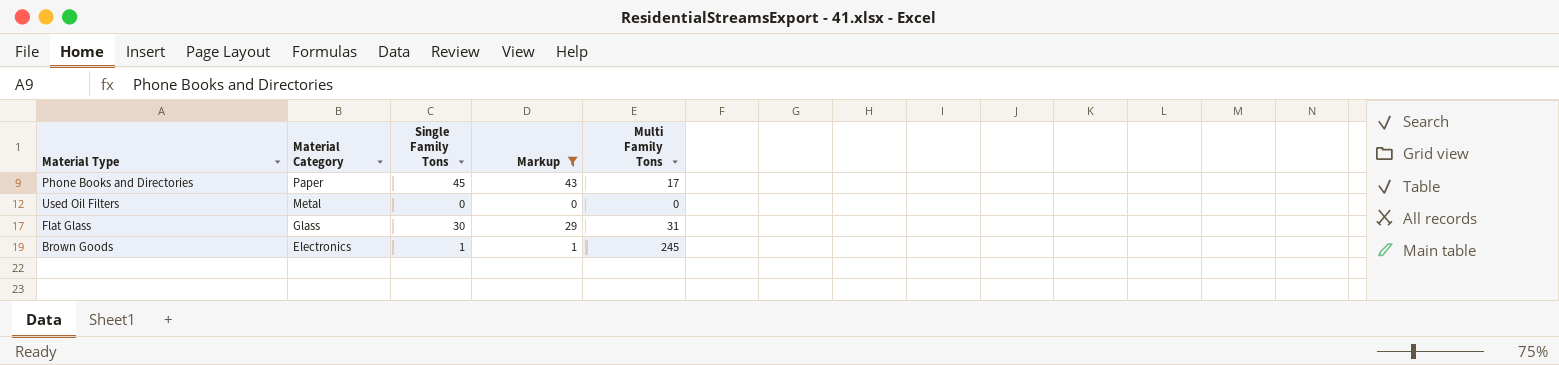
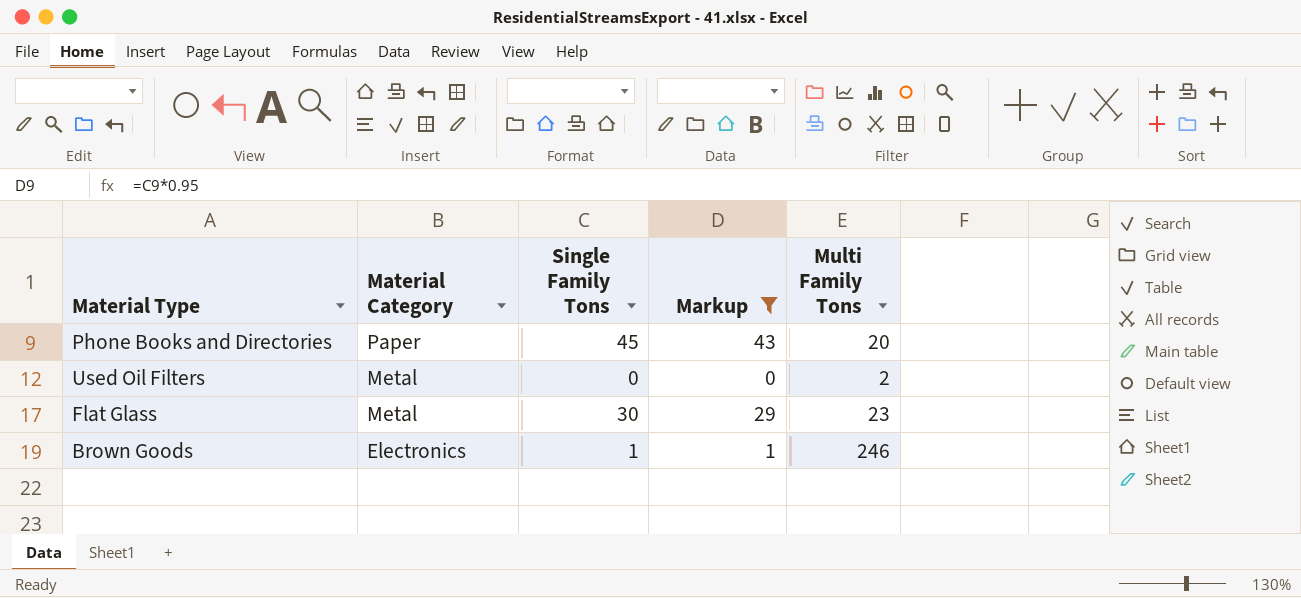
Phone Books and Directories | Multi Family Tons: 17 -> 20
Used Oil Filters | Multi Family Tons: 0 -> 2
Flat Glass | Material Category: Glass -> Metal
Flat Glass | Multi Family Tons: 31 -> 23
Brown Goods | Multi Family Tons: 245 -> 246

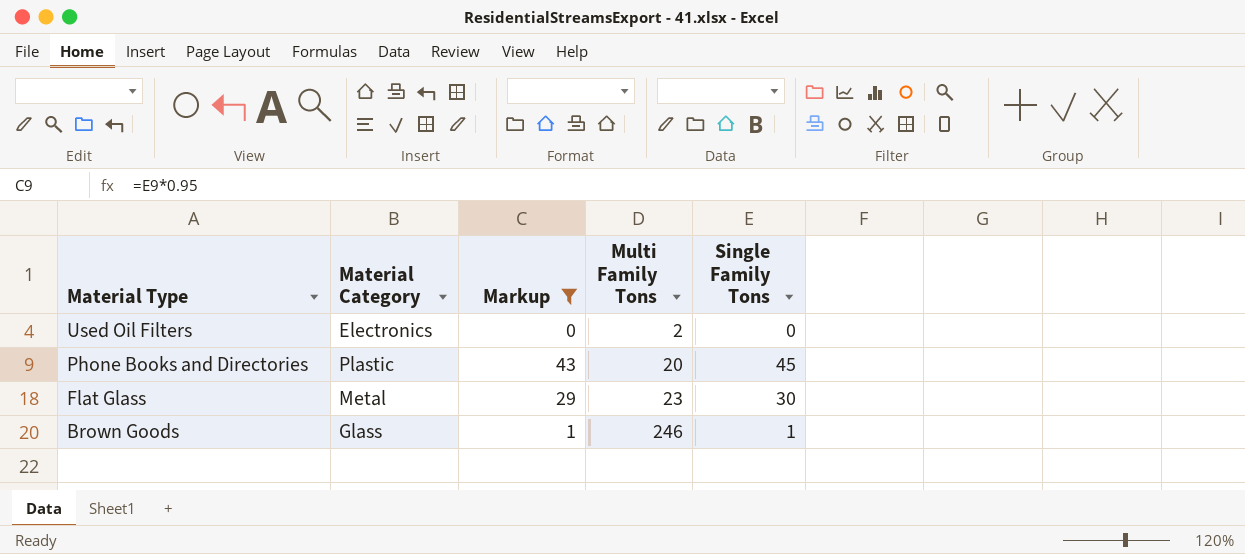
row order: Material Category descending -> Material Type descending
column Single Family Tons | position: 3 -> 5
Used Oil Filters | Material Category: Metal -> Electronics
Phone Books and Directories | Material Category: Paper -> Plastic
Brown Goods | Material Category: Electronics -> Glass

